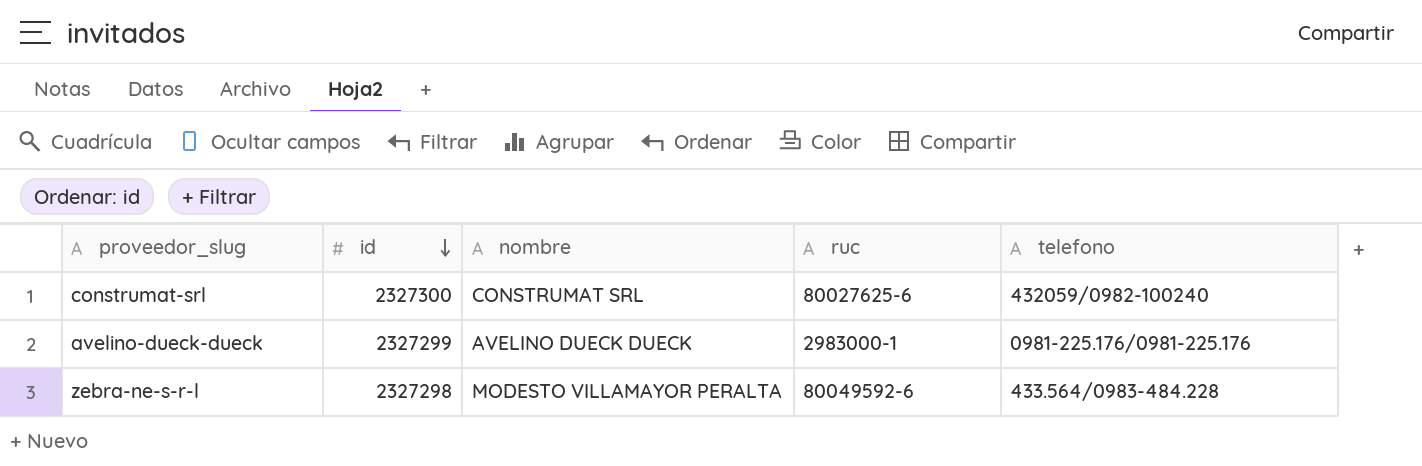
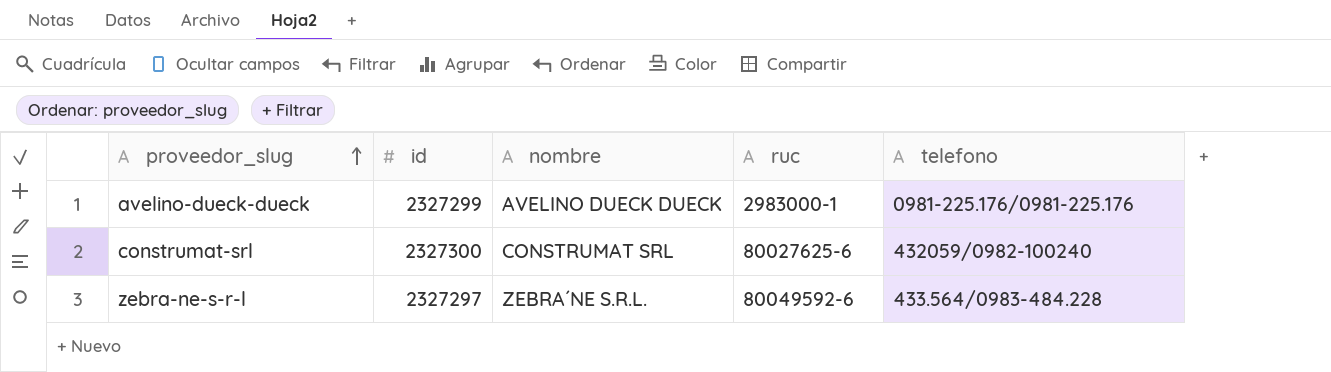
row order: id descending -> proveedor_slug ascending
zebra-ne-s-r-l | id: 2327298 -> 2327297
zebra-ne-s-r-l | nombre: MODESTO VILLAMAYOR PERALTA -> ZEBRA´NE S.R.L.

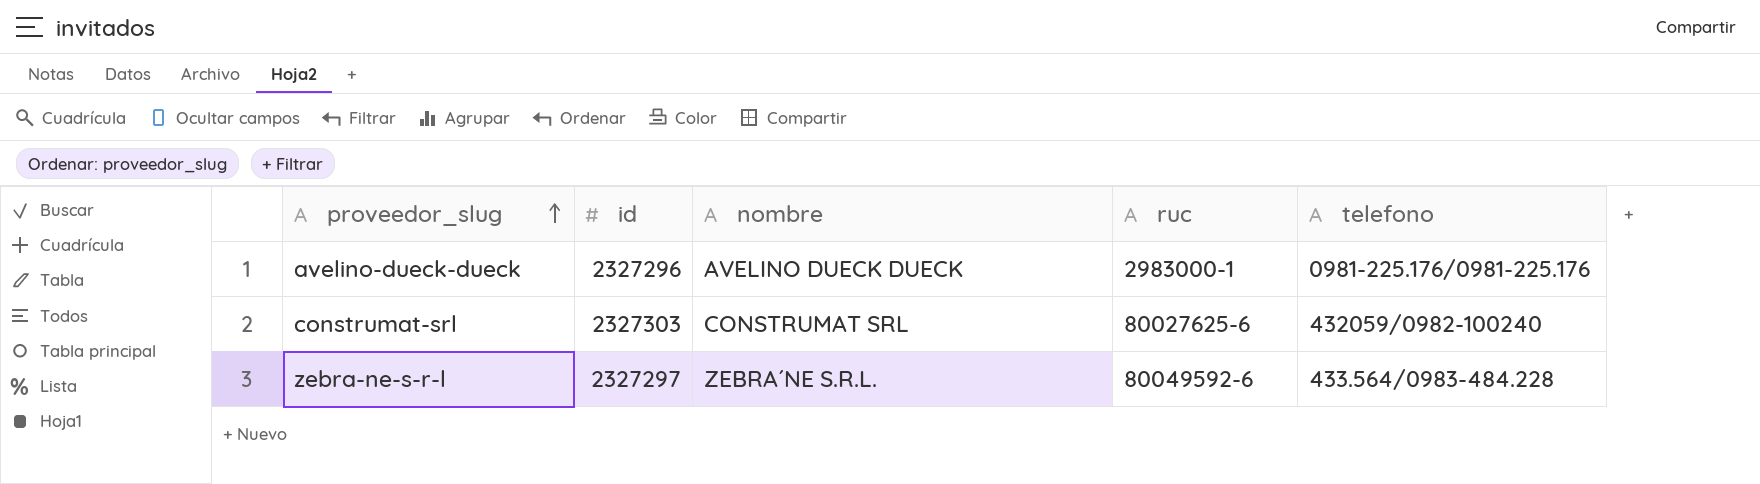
avelino-dueck-dueck | id: 2327299 -> 2327296
construmat-srl | id: 2327300 -> 2327303

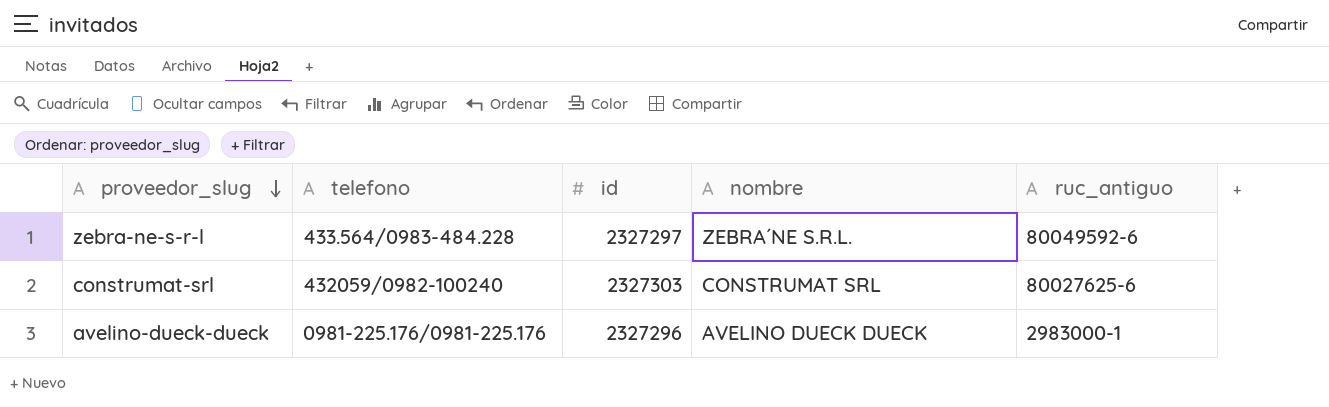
row order: proveedor_slug ascending -> proveedor_slug descending
column telefono | position: 5 -> 2
column name: ruc -> ruc_antiguo

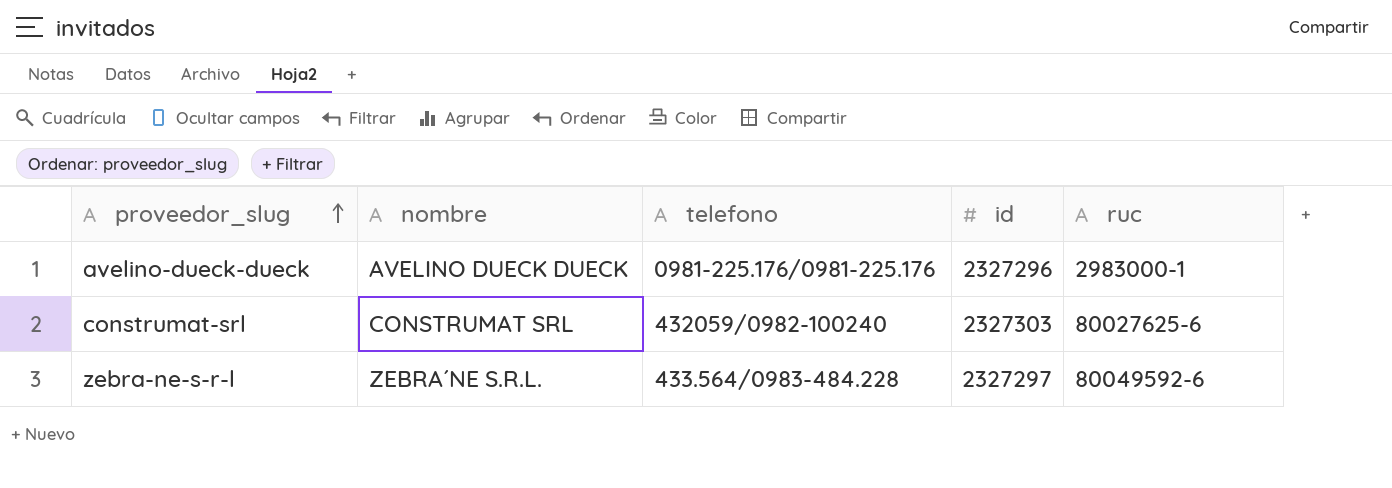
row order: proveedor_slug descending -> proveedor_slug ascending
column nombre | position: 4 -> 2
column name: ruc_antiguo -> ruc

